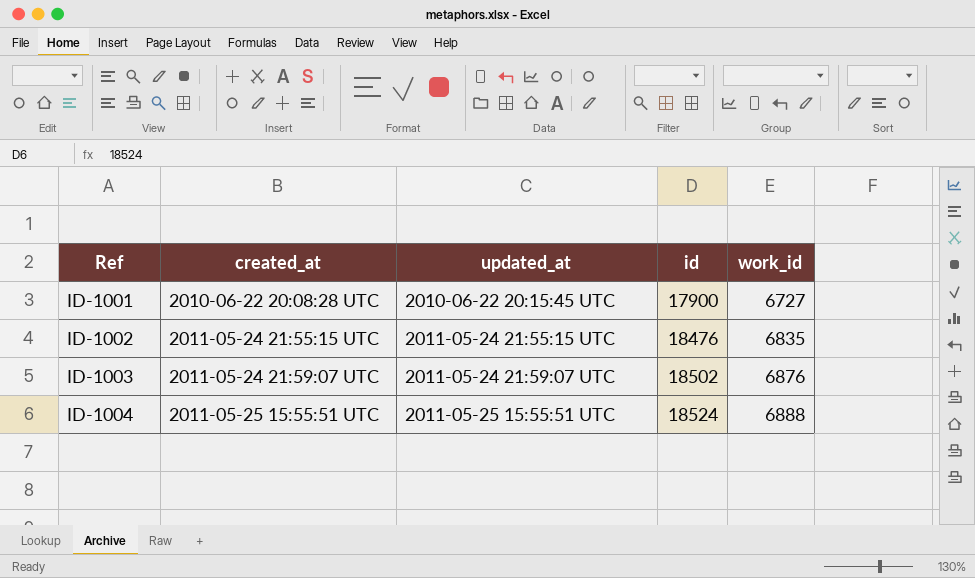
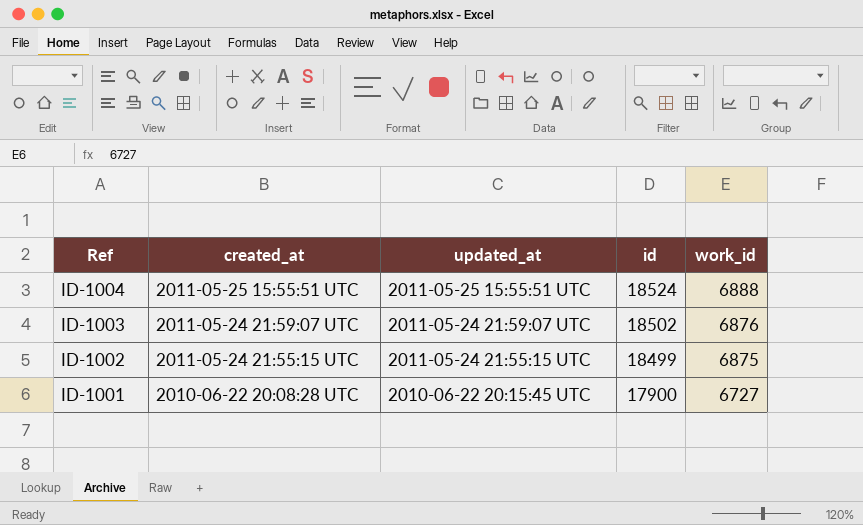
row order: Ref ascending -> Ref descending
ID-1002 | id: 18476 -> 18499
ID-1002 | work_id: 6835 -> 6875

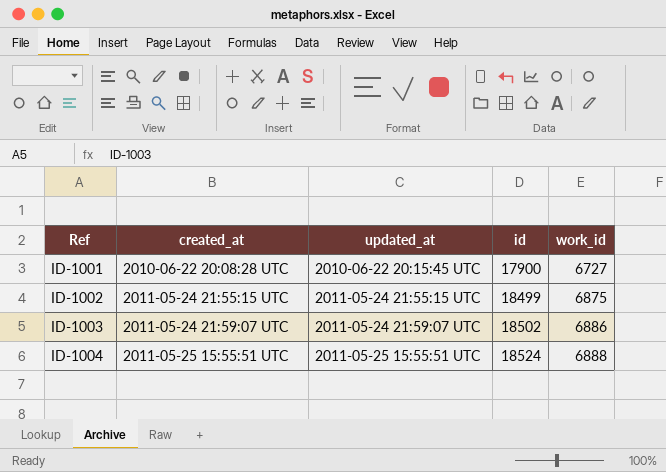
row order: Ref descending -> Ref ascending
ID-1003 | work_id: 6876 -> 6886

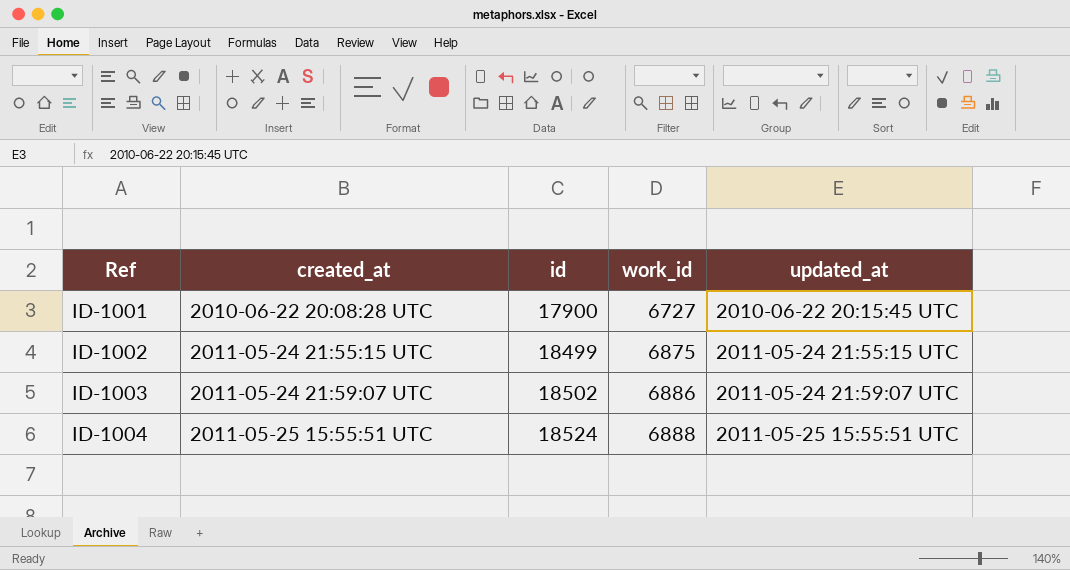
column updated_at | position: 3 -> 5

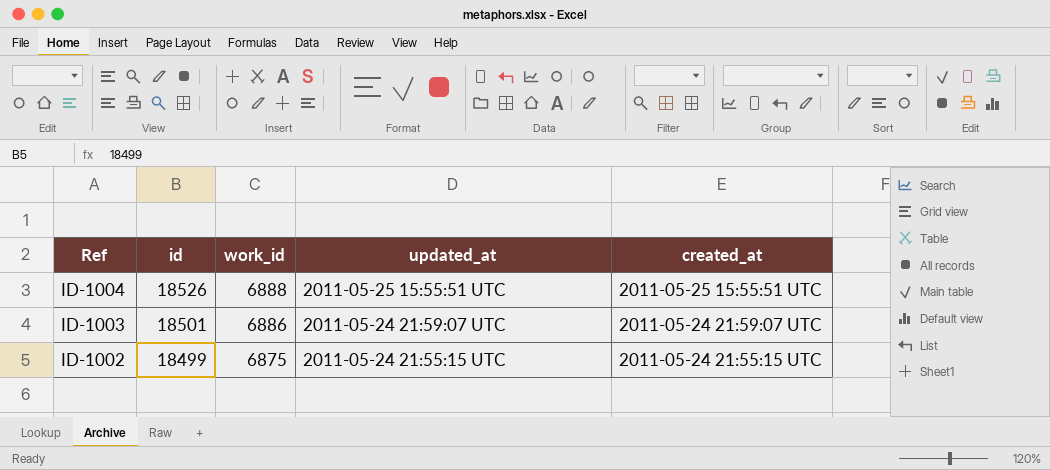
row order: Ref ascending -> Ref descending
column created_at | position: 2 -> 5
row ID-1001: 2010-06-22 20:08:28 UTC | 17900 | 6727 | 2010-06-22 20:15:45 UTC -> none
ID-1004 | id: 18524 -> 18526
ID-1003 | id: 18502 -> 18501

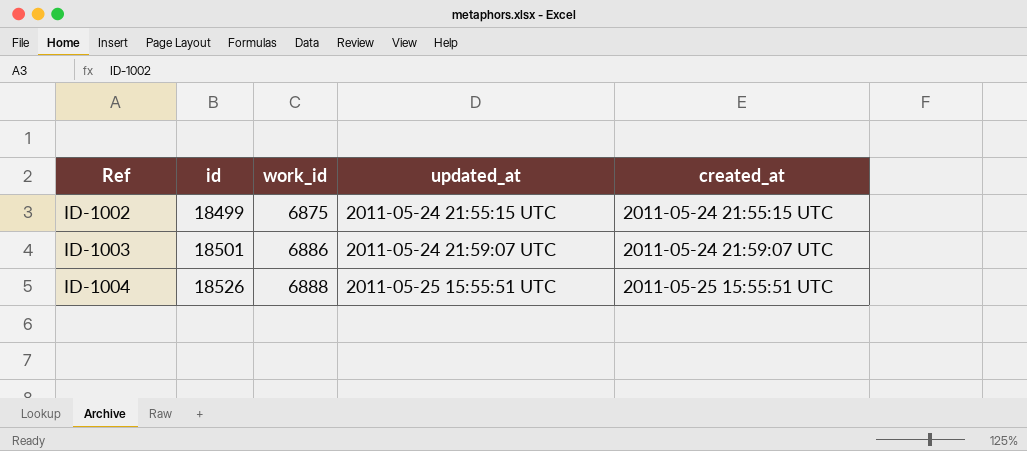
row order: Ref descending -> Ref ascending

